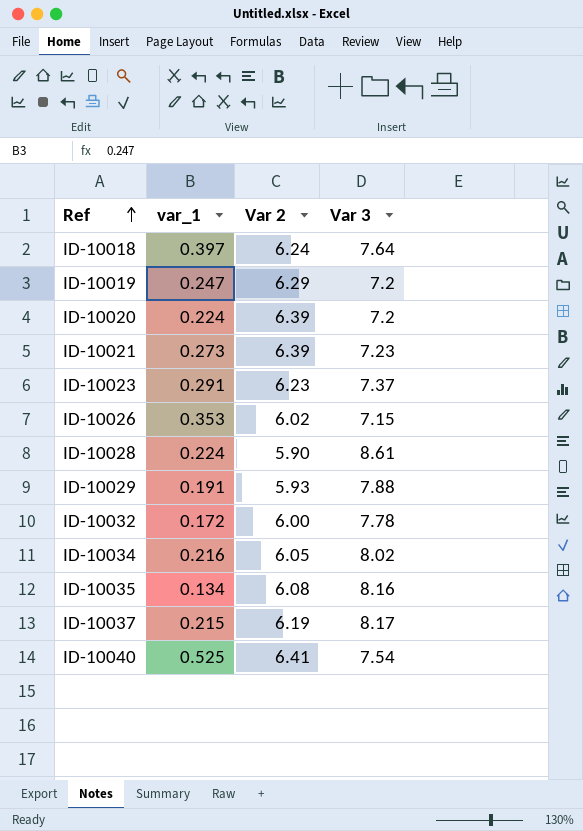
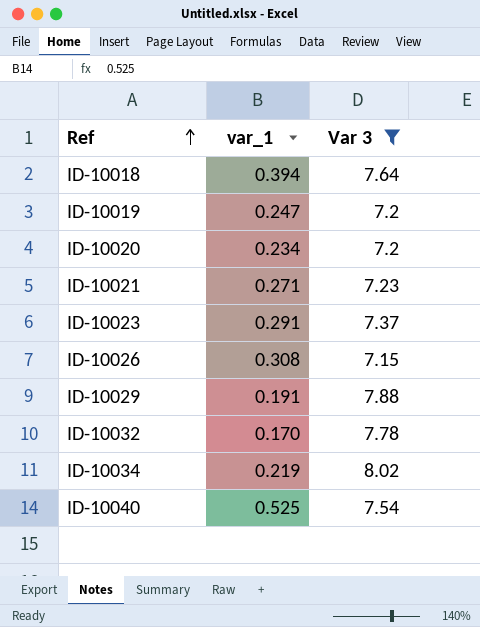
filter: none -> Var 3 <= 8.02
column Var 2 | position: 3 -> none
ID-10018 | var_1: 0.397 -> 0.394
ID-10020 | var_1: 0.224 -> 0.234
ID-10021 | var_1: 0.273 -> 0.271
ID-10026 | var_1: 0.353 -> 0.308
ID-10032 | var_1: 0.172 -> 0.170
ID-10034 | var_1: 0.216 -> 0.219

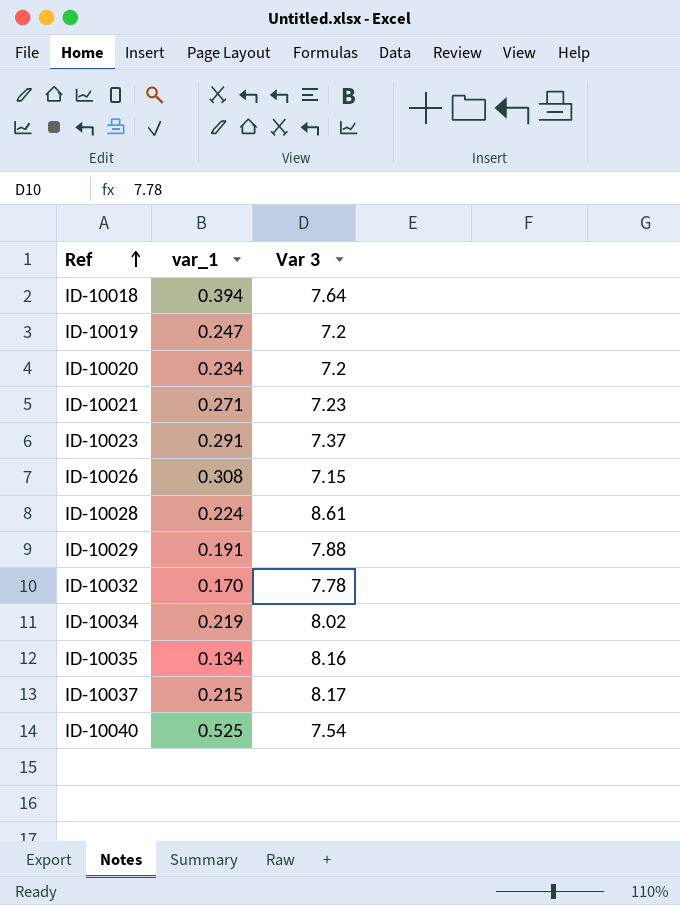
filter: Var 3 <= 8.02 -> none

